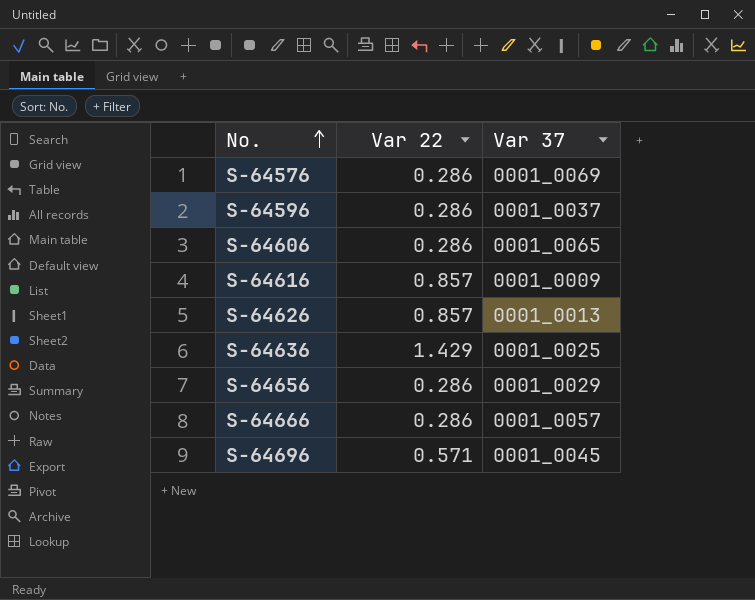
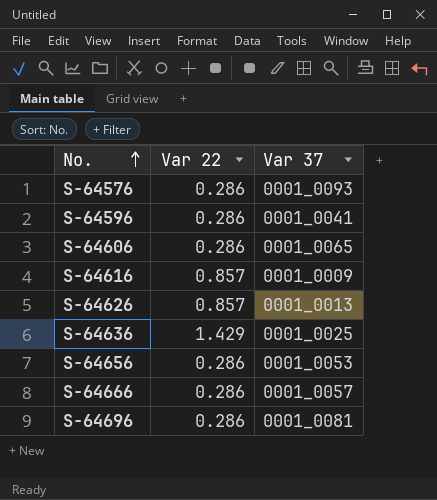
S-64576 | Var 37: 0001_0069 -> 0001_0093
S-64596 | Var 37: 0001_0037 -> 0001_0041
S-64656 | Var 37: 0001_0029 -> 0001_0053
S-64696 | Var 22: 0.571 -> 0.286
S-64696 | Var 37: 0001_0045 -> 0001_0081

